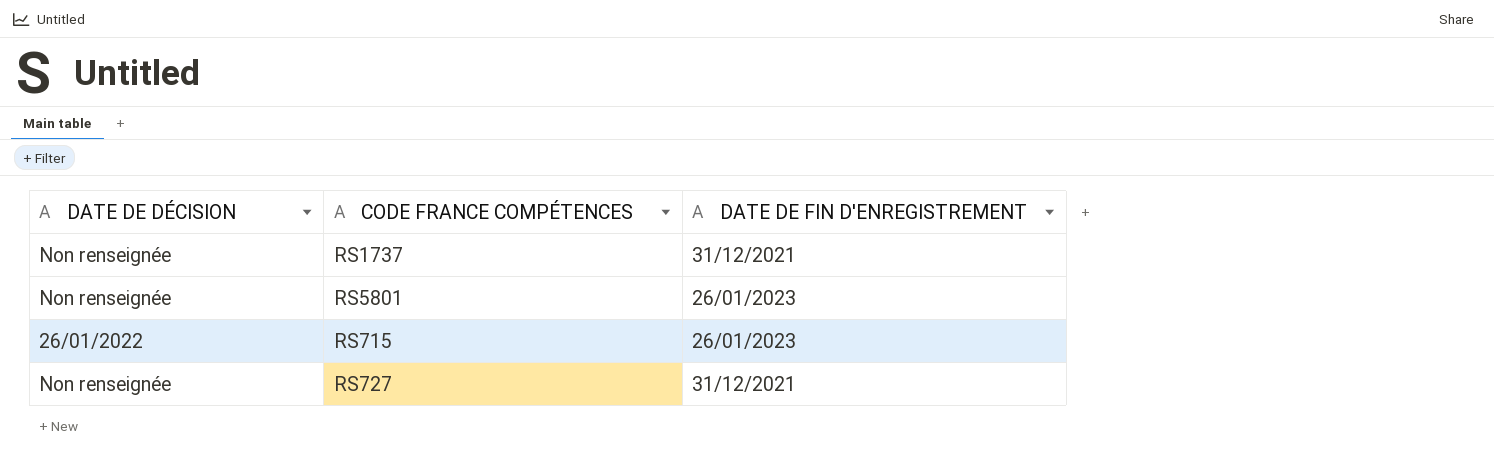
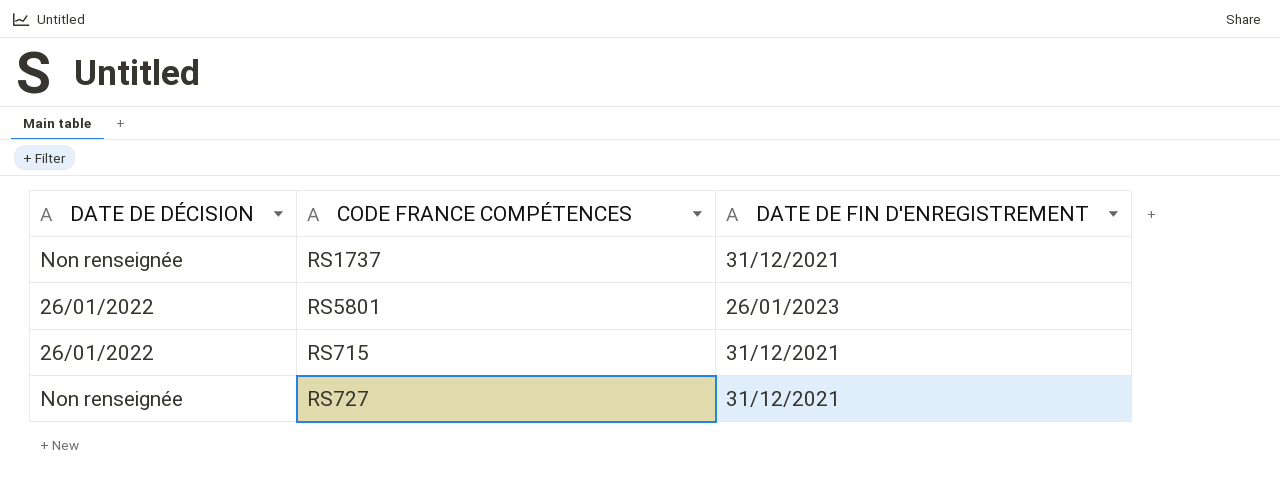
RS5801 | DATE DE DÉCISION: Non renseignée -> 26/01/2022
RS715 | DATE DE FIN D'ENREGISTREMENT: 26/01/2023 -> 31/12/2021

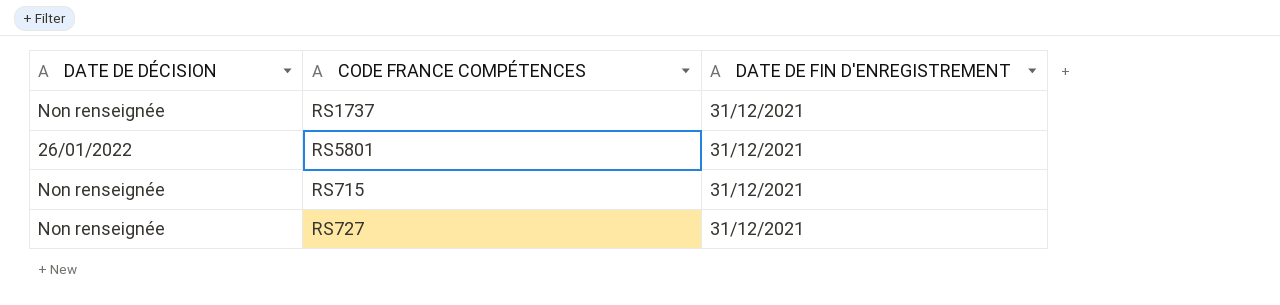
RS5801 | DATE DE FIN D'ENREGISTREMENT: 26/01/2023 -> 31/12/2021
RS715 | DATE DE DÉCISION: 26/01/2022 -> Non renseignée

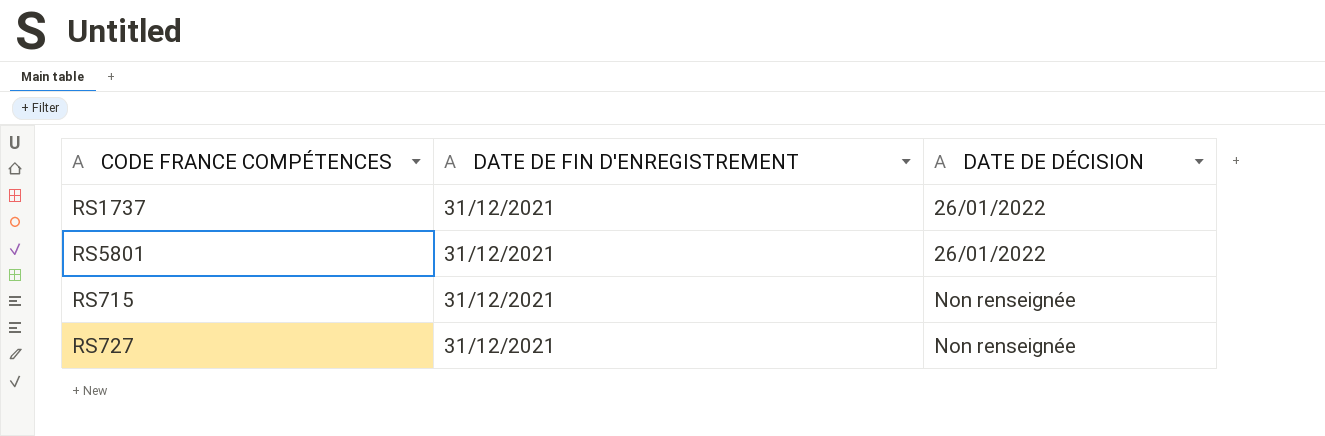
column DATE DE DÉCISION | position: 1 -> 3
RS1737 | DATE DE DÉCISION: Non renseignée -> 26/01/2022

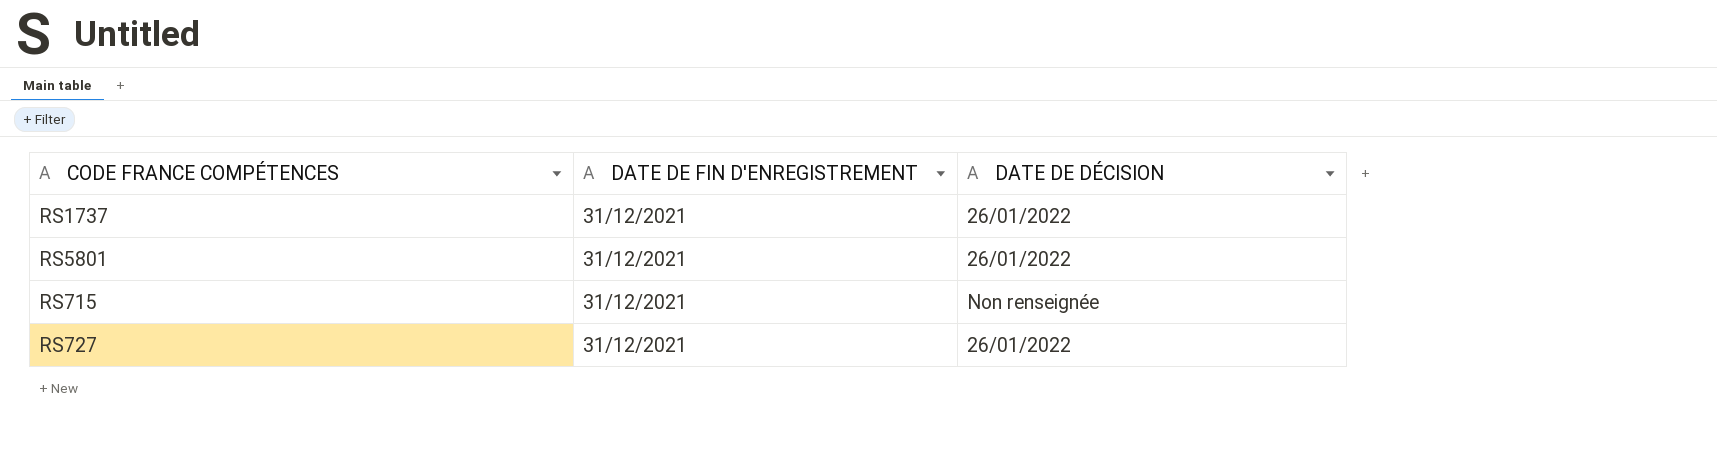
RS727 | DATE DE DÉCISION: Non renseignée -> 26/01/2022

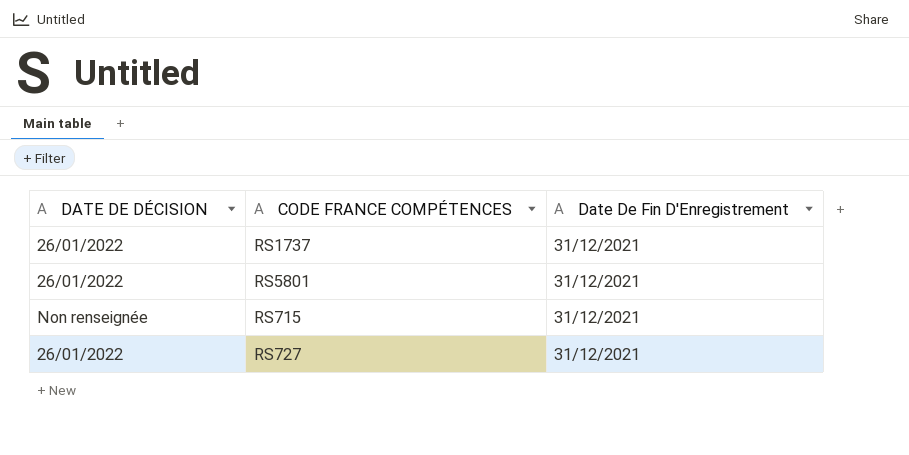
column DATE DE DÉCISION | position: 3 -> 1
column name: DATE DE FIN D'ENREGISTREMENT -> Date De Fin D'Enregistrement

